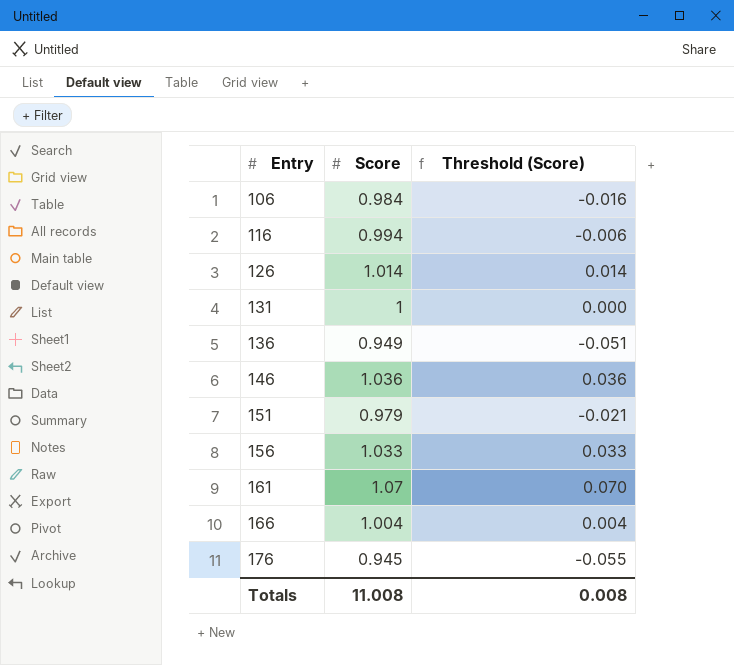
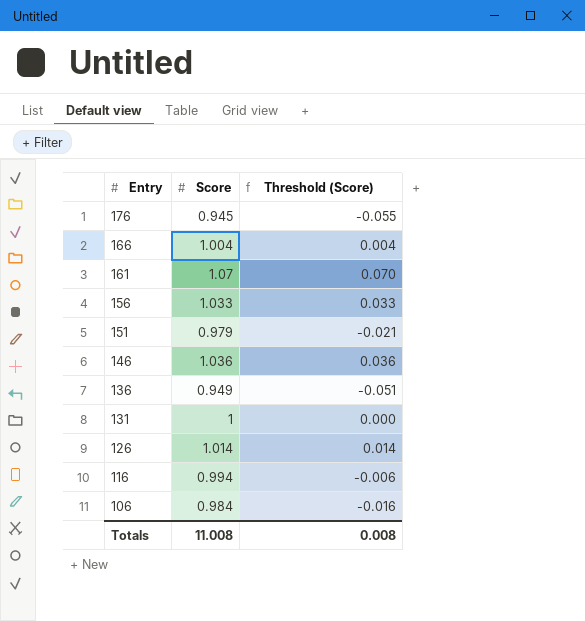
row order: Entry ascending -> Entry descending

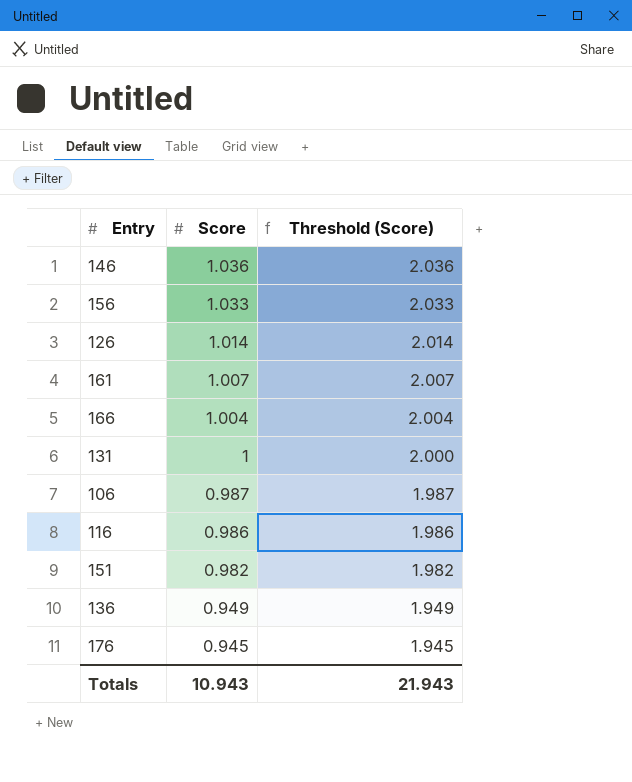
row order: Entry descending -> Score descending
column Threshold (Score) | formula: [Score] - 1 -> [Score] + 1
161 | Score: 1.07 -> 1.007
106 | Score: 0.984 -> 0.987
116 | Score: 0.994 -> 0.986
151 | Score: 0.979 -> 0.982
Totals | Score: 11.008 -> 10.943
Totals | Threshold (Score): 0.008 -> 21.943

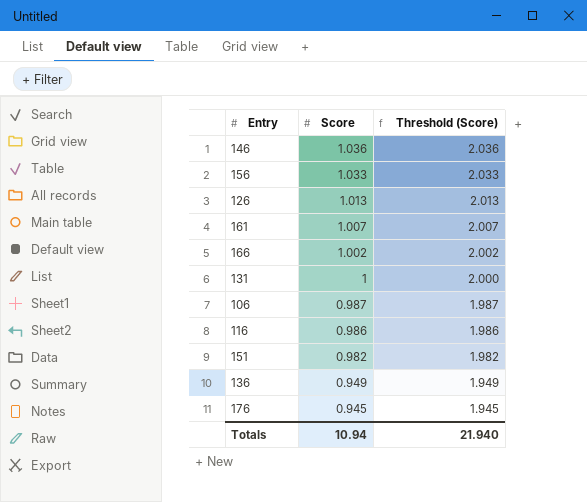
126 | Score: 1.014 -> 1.013
126 | Threshold (Score): 2.014 -> 2.013
166 | Score: 1.004 -> 1.002
166 | Threshold (Score): 2.004 -> 2.002
Totals | Score: 10.943 -> 10.94
Totals | Threshold (Score): 21.943 -> 21.940

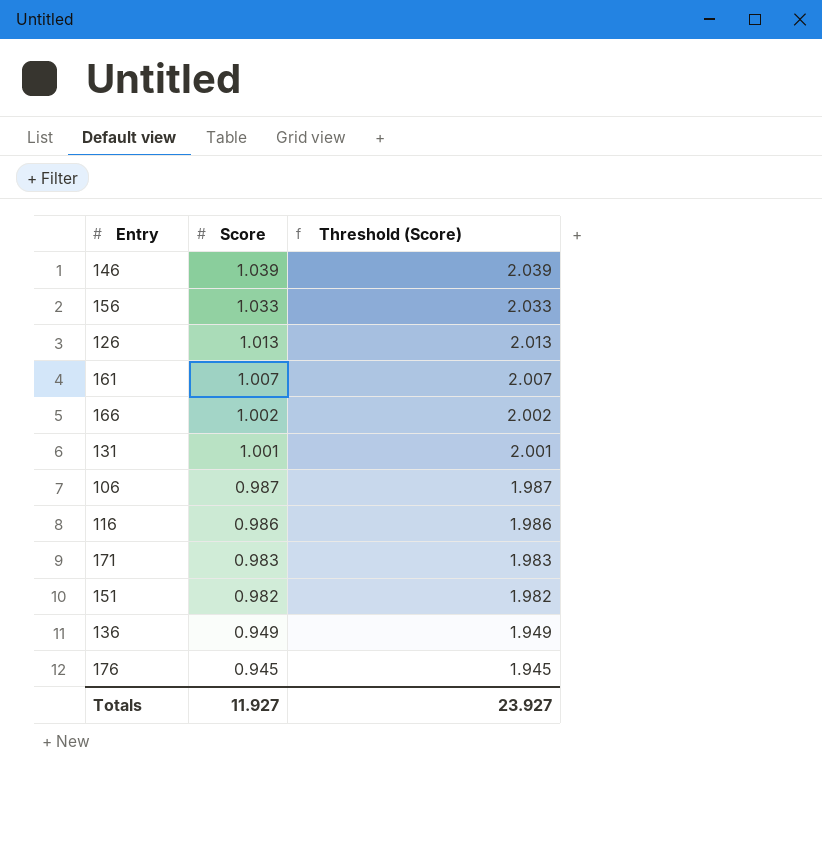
146 | Score: 1.036 -> 1.039
146 | Threshold (Score): 2.036 -> 2.039
131 | Score: 1 -> 1.001
131 | Threshold (Score): 2.000 -> 2.001
row 171: none -> 0.983 | 1.983
Totals | Score: 10.94 -> 11.927
Totals | Threshold (Score): 21.940 -> 23.927

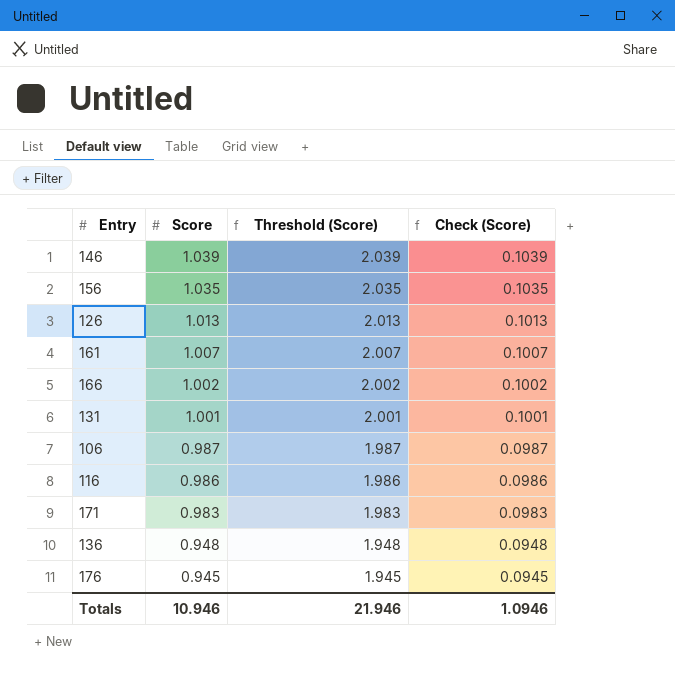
column Check (Score) | formula: none -> [Score] * 0.1
row 151: 0.982 | 1.982 -> none
156 | Score: 1.033 -> 1.035
156 | Threshold (Score): 2.033 -> 2.035
136 | Score: 0.949 -> 0.948
136 | Threshold (Score): 1.949 -> 1.948
Totals | Score: 11.927 -> 10.946
Totals | Threshold (Score): 23.927 -> 21.946

